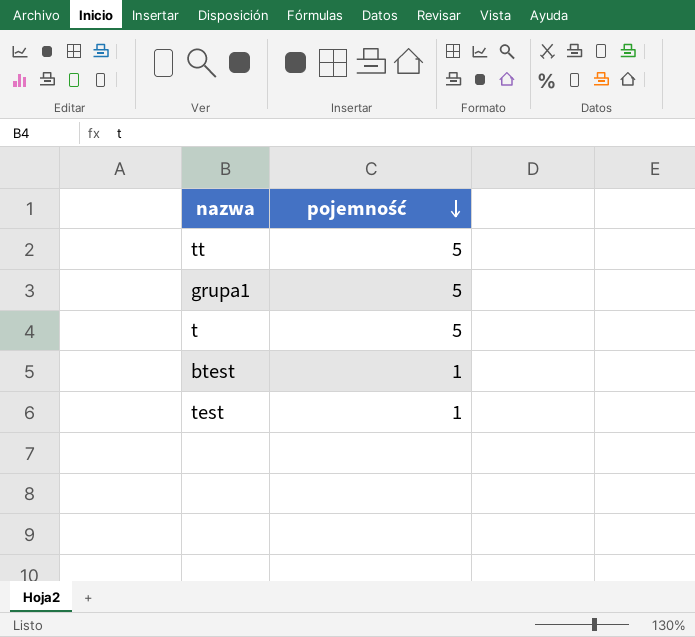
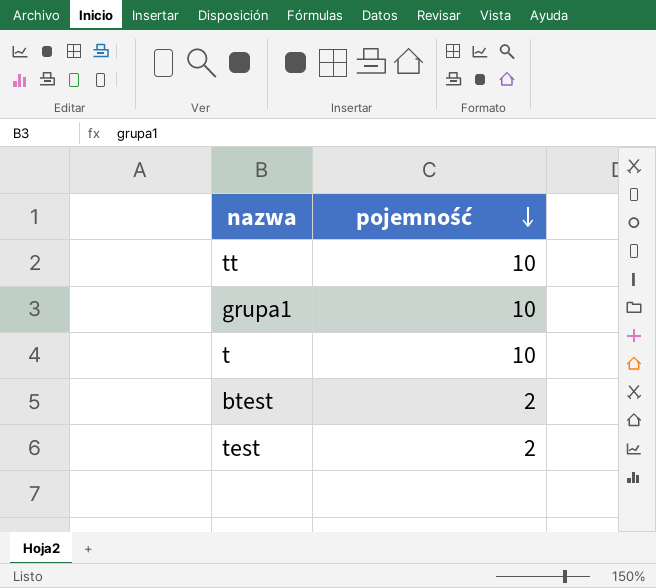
tt | pojemność: 5 -> 10
grupa1 | pojemność: 5 -> 10
t | pojemność: 5 -> 10
btest | pojemność: 1 -> 2
test | pojemność: 1 -> 2

